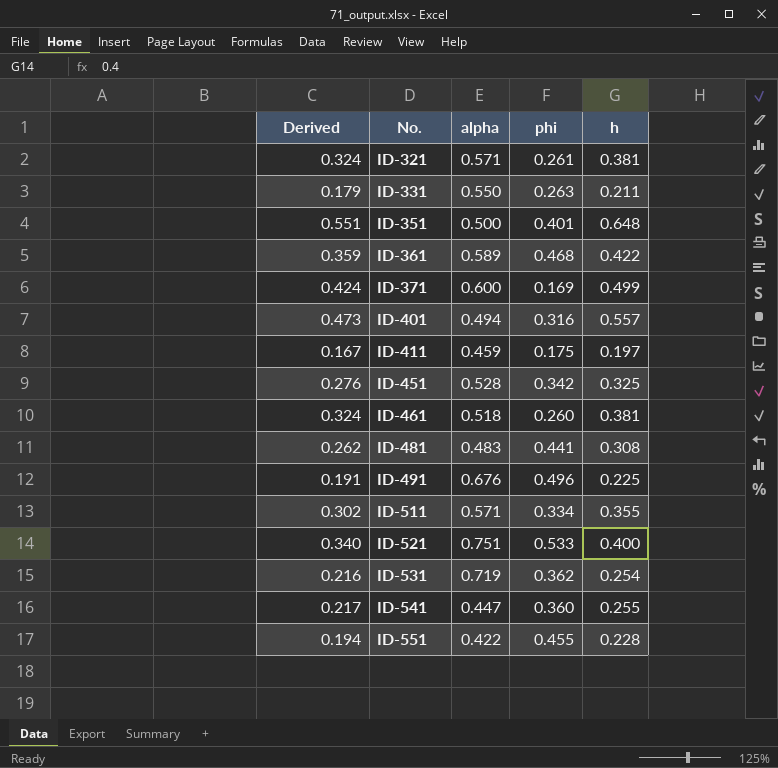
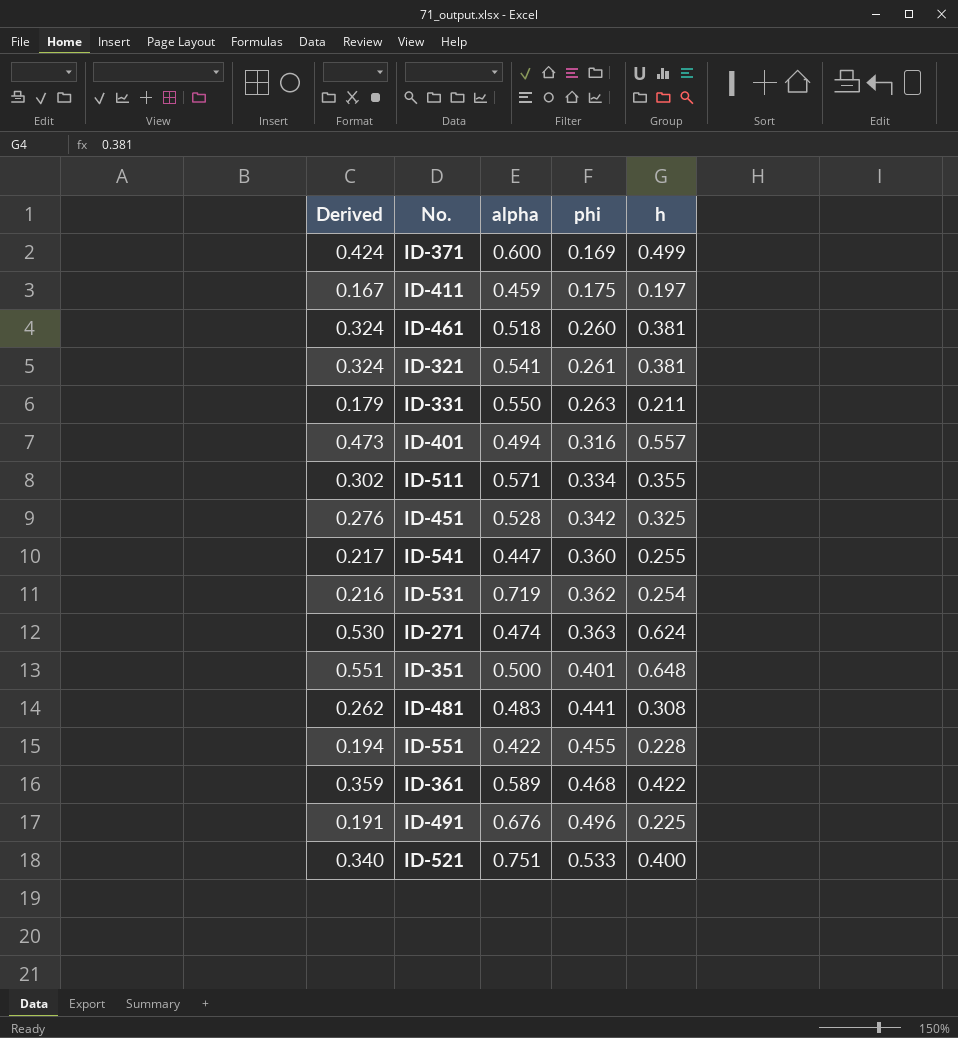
row order: No. ascending -> phi ascending
ID-321 | alpha: 0.571 -> 0.541
row ID-271: none -> 0.530 | 0.474 | 0.363 | 0.624

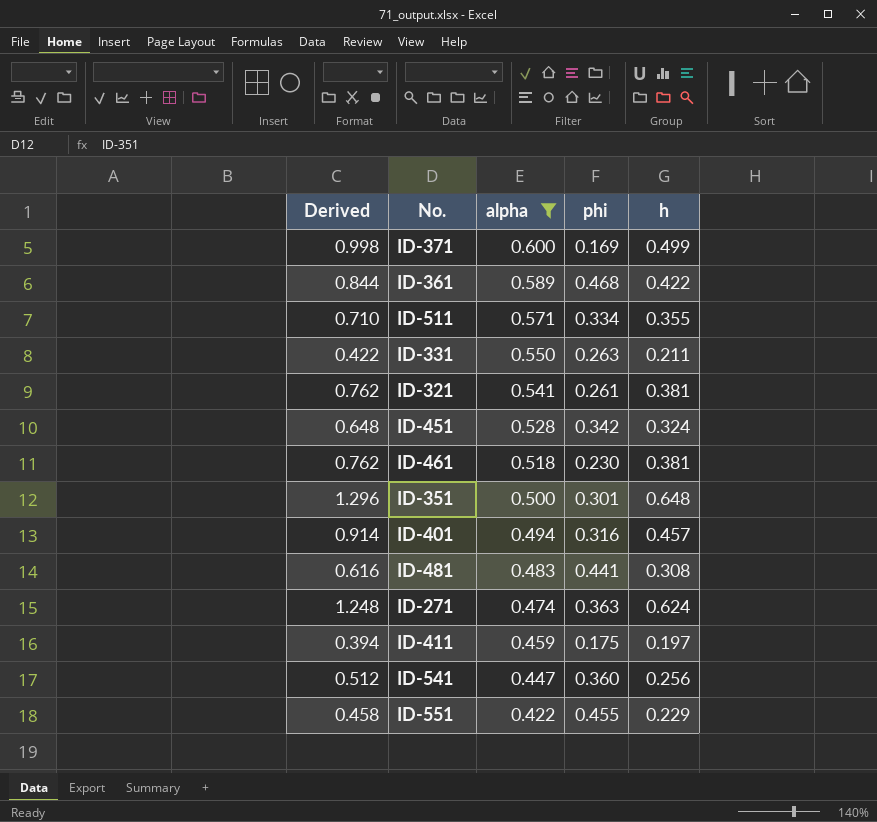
filter: none -> alpha <= 0.600
row order: phi ascending -> alpha descending
column Derived | formula: [h] * 0.85 -> [h] * 2
ID-451 | h: 0.325 -> 0.324
ID-461 | phi: 0.260 -> 0.230
ID-351 | phi: 0.401 -> 0.301
ID-401 | h: 0.557 -> 0.457
ID-541 | h: 0.255 -> 0.256
ID-551 | h: 0.228 -> 0.229

